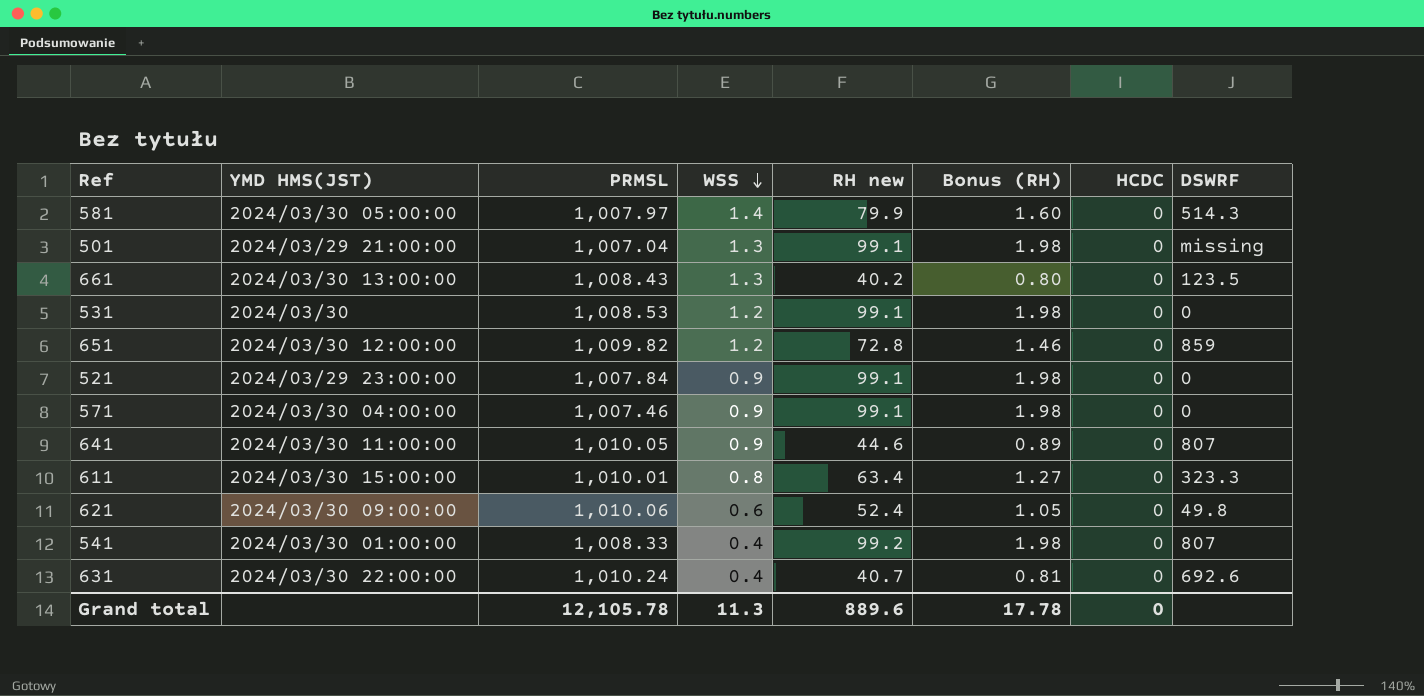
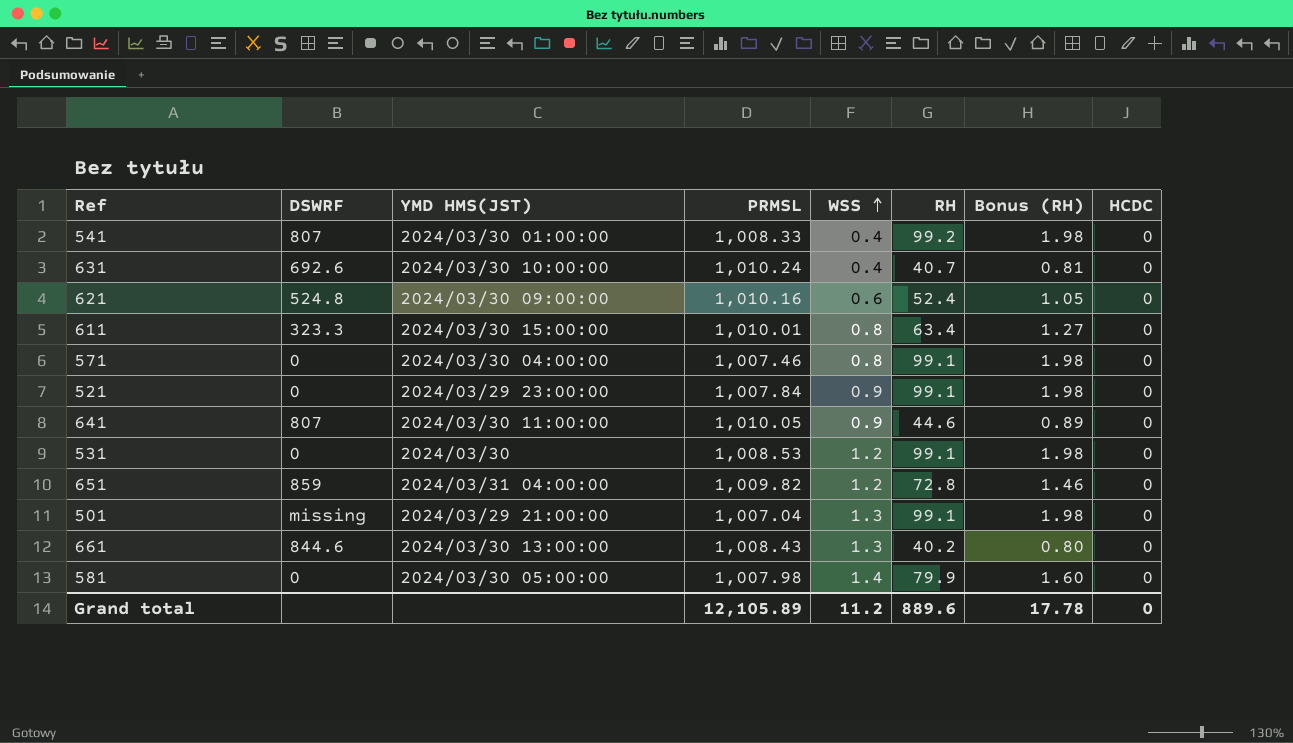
row order: WSS descending -> WSS ascending
column DSWRF | position: 8 -> 2
column name: RH new -> RH
631 | YMD HMS(JST): 2024/03/30 22:00:00 -> 2024/03/30 10:00:00
621 | DSWRF: 49.8 -> 524.8
621 | PRMSL: 1,010.06 -> 1,010.16
571 | WSS: 0.9 -> 0.8
651 | YMD HMS(JST): 2024/03/30 12:00:00 -> 2024/03/31 04:00:00
661 | DSWRF: 123.5 -> 844.6
581 | DSWRF: 514.3 -> 0
581 | PRMSL: 1,007.97 -> 1,007.98
Grand total | PRMSL: 12,105.78 -> 12,105.89
Grand total | WSS: 11.3 -> 11.2

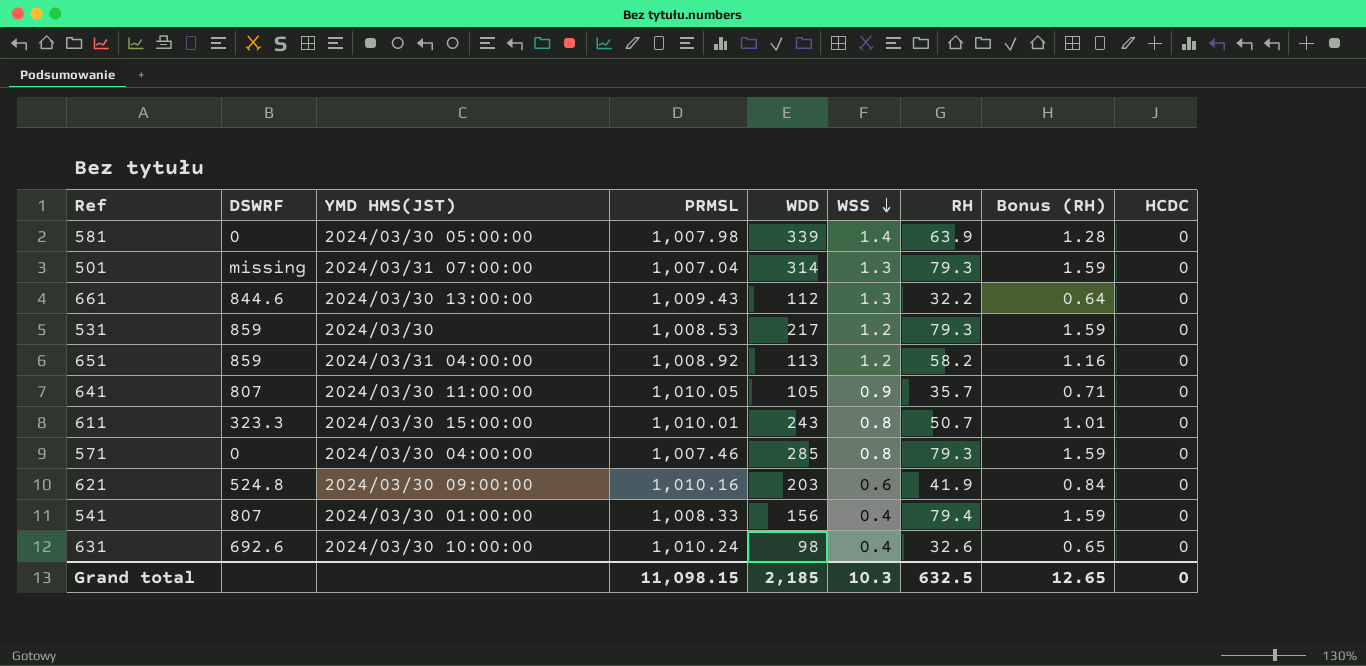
row order: WSS ascending -> WSS descending
column WDD | position: none -> 5
row 521: 0 | 2024/03/29 23:00:00 | 1,007.84 | 0.9 | 99.1 | 1.98 | 0 -> none
581 | RH: 79.9 -> 63.9
581 | Bonus (RH): 1.60 -> 1.28
501 | YMD HMS(JST): 2024/03/29 21:00:00 -> 2024/03/31 07:00:00
501 | RH: 99.1 -> 79.3
501 | Bonus (RH): 1.98 -> 1.59
661 | PRMSL: 1,008.43 -> 1,009.43
661 | RH: 40.2 -> 32.2
661 | Bonus (RH): 0.80 -> 0.64
531 | DSWRF: 0 -> 859
531 | RH: 99.1 -> 79.3
531 | Bonus (RH): 1.98 -> 1.59
651 | PRMSL: 1,009.82 -> 1,008.92
651 | RH: 72.8 -> 58.2
651 | Bonus (RH): 1.46 -> 1.16
641 | RH: 44.6 -> 35.7
641 | Bonus (RH): 0.89 -> 0.71
611 | RH: 63.4 -> 50.7
611 | Bonus (RH): 1.27 -> 1.01
571 | RH: 99.1 -> 79.3
571 | Bonus (RH): 1.98 -> 1.59
621 | RH: 52.4 -> 41.9
621 | Bonus (RH): 1.05 -> 0.84
541 | RH: 99.2 -> 79.4
541 | Bonus (RH): 1.98 -> 1.59
631 | RH: 40.7 -> 32.6
631 | Bonus (RH): 0.81 -> 0.65
Grand total | PRMSL: 12,105.89 -> 11,098.15
Grand total | WSS: 11.2 -> 10.3
Grand total | RH: 889.6 -> 632.5
Grand total | Bonus (RH): 17.78 -> 12.65

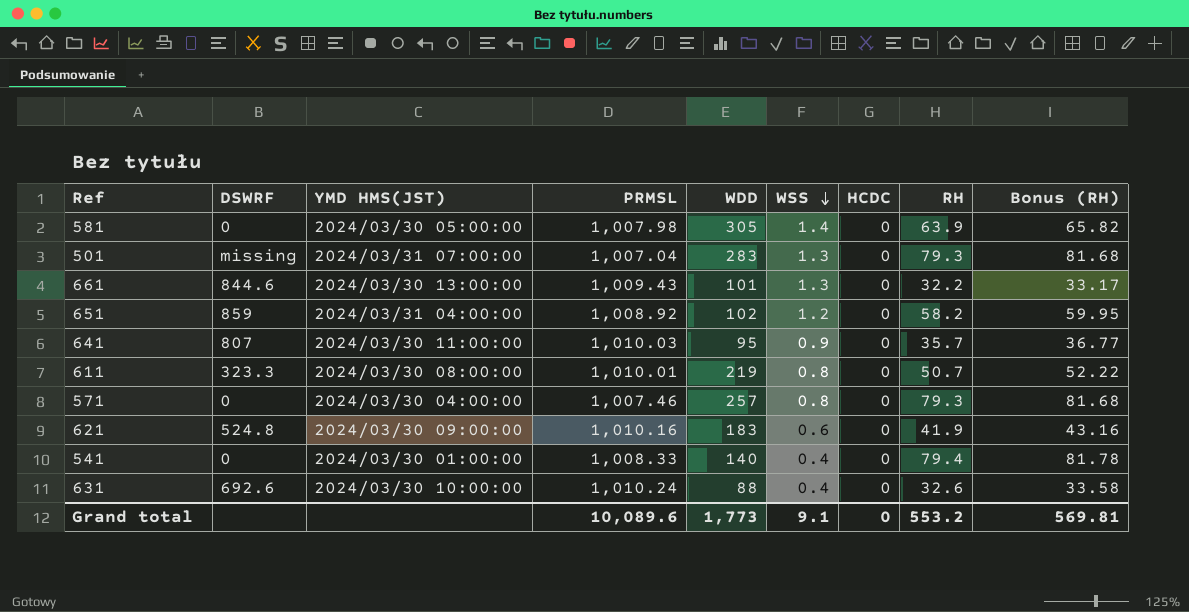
column HCDC | position: 9 -> 7
column Bonus (RH) | formula: [RH] * 0.02 -> [RH] * 1.03
row 531: 859 | 2024/03/30 | 1,008.53 | 217 | 1.2 | 79.3 | 1.59 | 0 -> none
581 | WDD: 339 -> 305
501 | WDD: 314 -> 283
661 | WDD: 112 -> 101
651 | WDD: 113 -> 102
641 | PRMSL: 1,010.05 -> 1,010.03
641 | WDD: 105 -> 95
611 | YMD HMS(JST): 2024/03/30 15:00:00 -> 2024/03/30 08:00:00
611 | WDD: 243 -> 219
571 | WDD: 285 -> 257
621 | WDD: 203 -> 183
541 | DSWRF: 807 -> 0
541 | WDD: 156 -> 140
631 | WDD: 98 -> 88
Grand total | PRMSL: 11,098.15 -> 10,089.6
Grand total | WDD: 2,185 -> 1,773
Grand total | WSS: 10.3 -> 9.1
Grand total | RH: 632.5 -> 553.2
Grand total | Bonus (RH): 12.65 -> 569.81

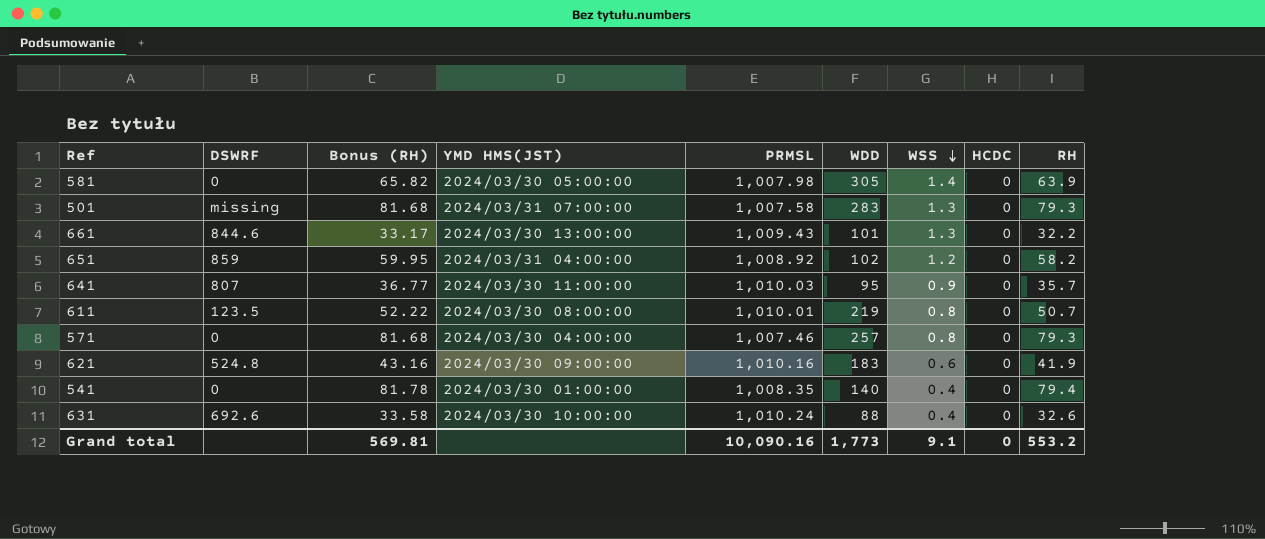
column Bonus (RH) | position: 9 -> 3
501 | PRMSL: 1,007.04 -> 1,007.58
611 | DSWRF: 323.3 -> 123.5
541 | PRMSL: 1,008.33 -> 1,008.35
Grand total | PRMSL: 10,089.6 -> 10,090.16

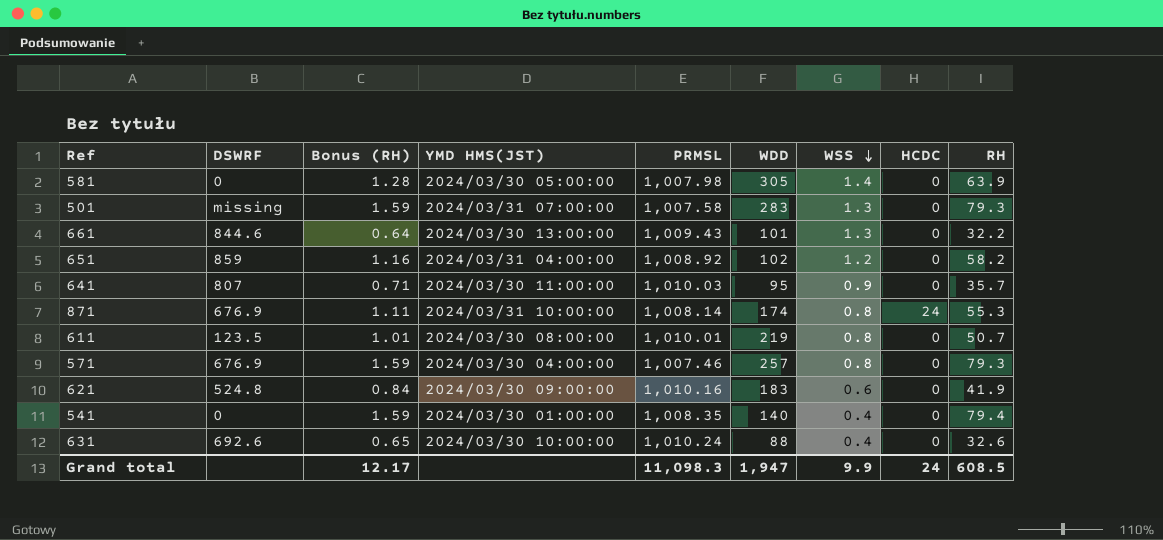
column Bonus (RH) | formula: [RH] * 1.03 -> [RH] * 0.02
row 871: none -> 676.9 | 1.11 | 2024/03/31 10:00:00 | 1,008.14 | 174 | 0.8 | 24 | 55.3
571 | DSWRF: 0 -> 676.9
Grand total | Bonus (RH): 569.81 -> 12.17
Grand total | PRMSL: 10,090.16 -> 11,098.3
Grand total | WDD: 1,773 -> 1,947
Grand total | WSS: 9.1 -> 9.9
Grand total | HCDC: 0 -> 24
Grand total | RH: 553.2 -> 608.5

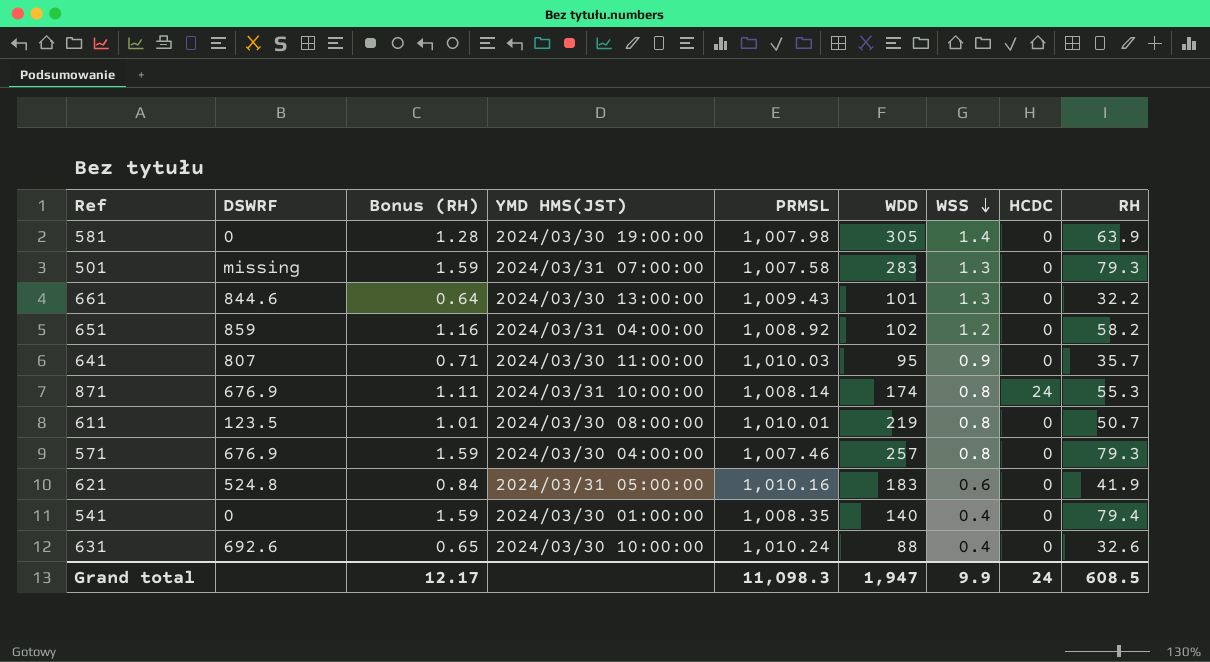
581 | YMD HMS(JST): 2024/03/30 05:00:00 -> 2024/03/30 19:00:00
621 | YMD HMS(JST): 2024/03/30 09:00:00 -> 2024/03/31 05:00:00

